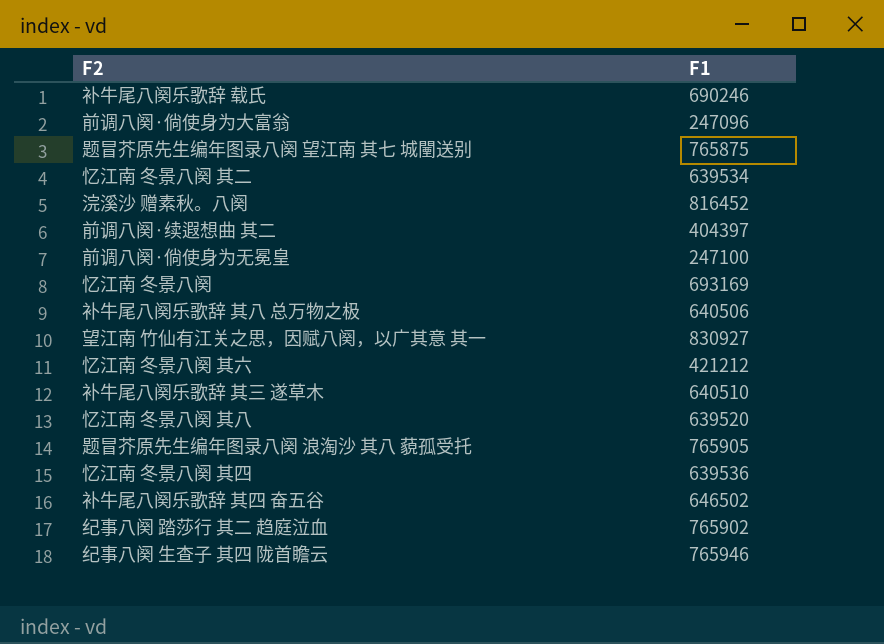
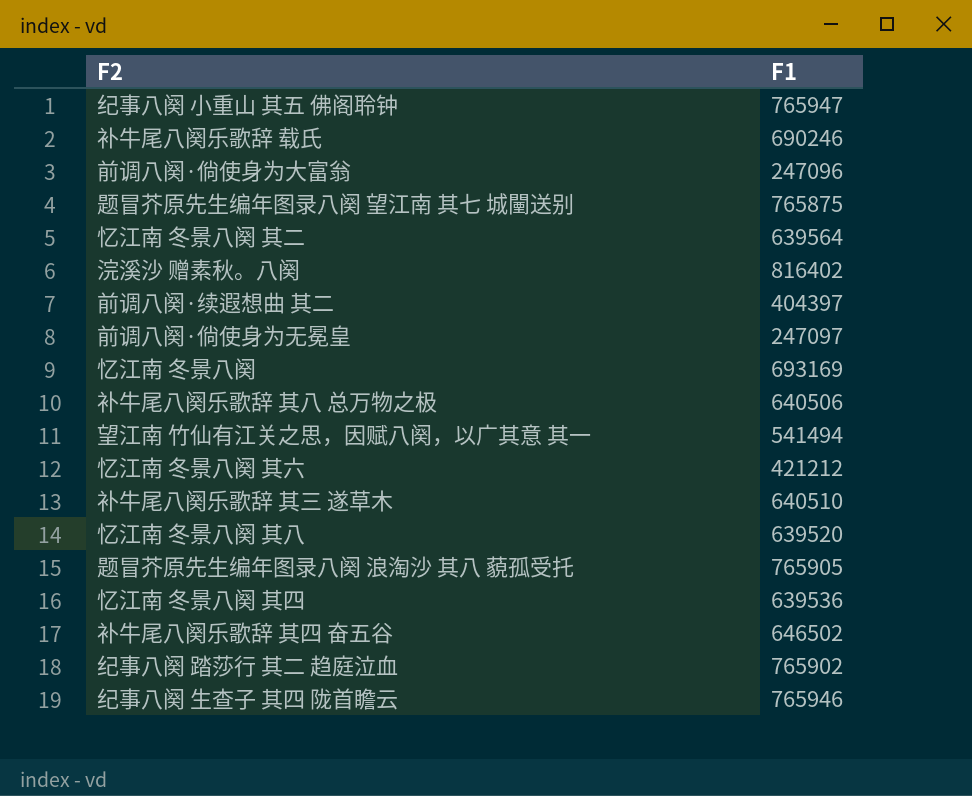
row 纪事八阕 小重山 其五 佛阁聆钟: none -> 765947
忆江南 冬景八阕 其二 | F1: 639534 -> 639564
浣溪沙 赠素秋。八阕 | F1: 816452 -> 816402
前调八阕·倘使身为无冕皇 | F1: 247100 -> 247097
望江南 竹仙有江关之思，因赋八阕，以广其意 其一 | F1: 830927 -> 541494

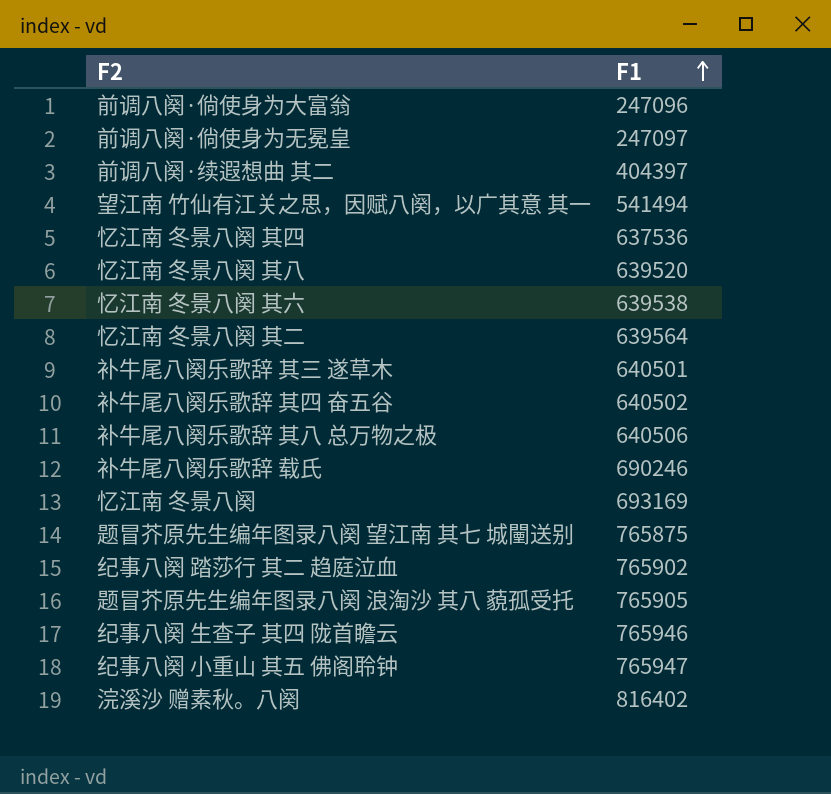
row order: none -> F1 ascending
忆江南 冬景八阕 其四 | F1: 639536 -> 637536
忆江南 冬景八阕 其六 | F1: 421212 -> 639538
补牛尾八阕乐歌辞 其三 遂草木 | F1: 640510 -> 640501
补牛尾八阕乐歌辞 其四 奋五谷 | F1: 646502 -> 640502

